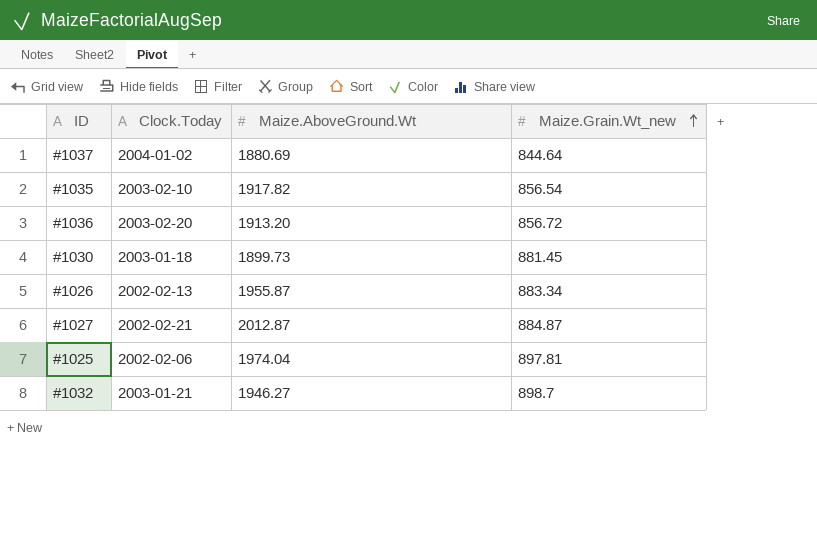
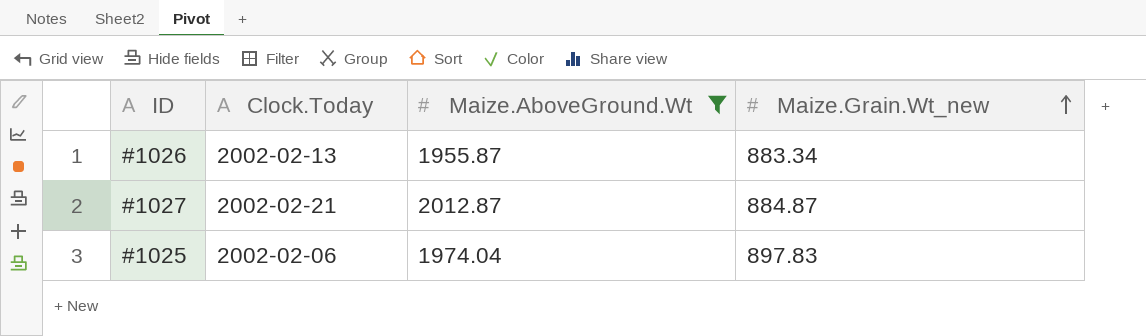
filter: none -> Maize.AboveGround.Wt >= 1955.87
#1025 | Maize.Grain.Wt_new: 897.81 -> 897.83

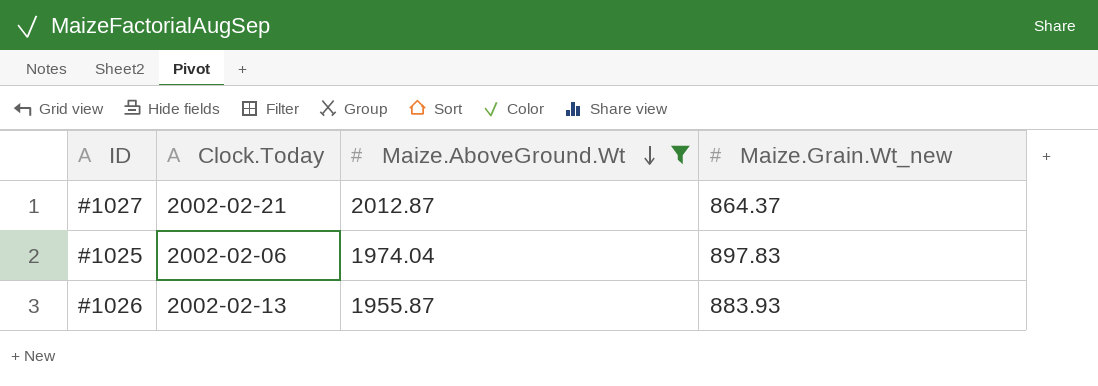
row order: Maize.Grain.Wt_new ascending -> Maize.AboveGround.Wt descending
#1027 | Maize.Grain.Wt_new: 884.87 -> 864.37
#1026 | Maize.Grain.Wt_new: 883.34 -> 883.93

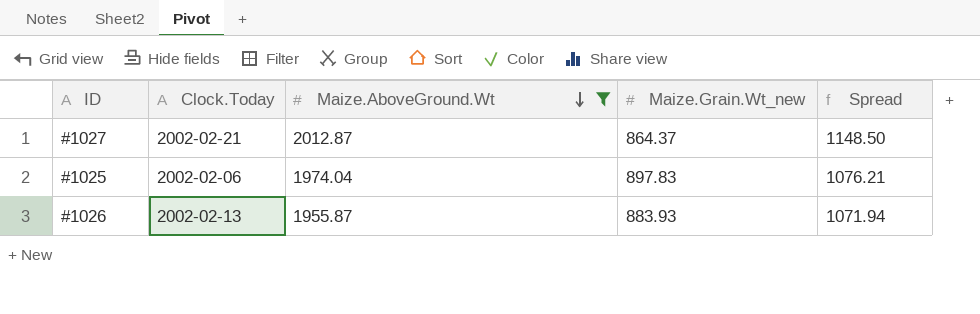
column Spread | formula: none -> [Maize.AboveGround.Wt] - [Maize.Grain.Wt_new]

